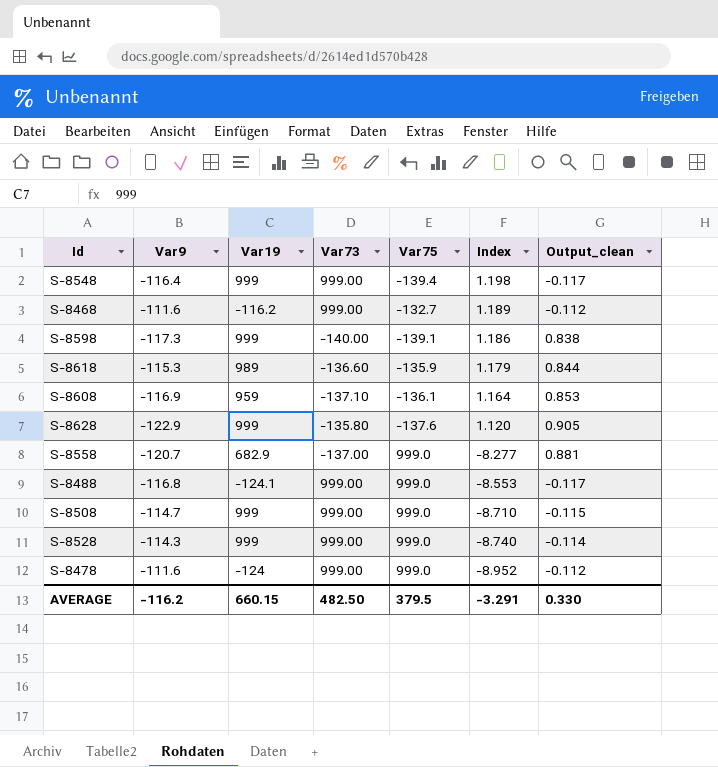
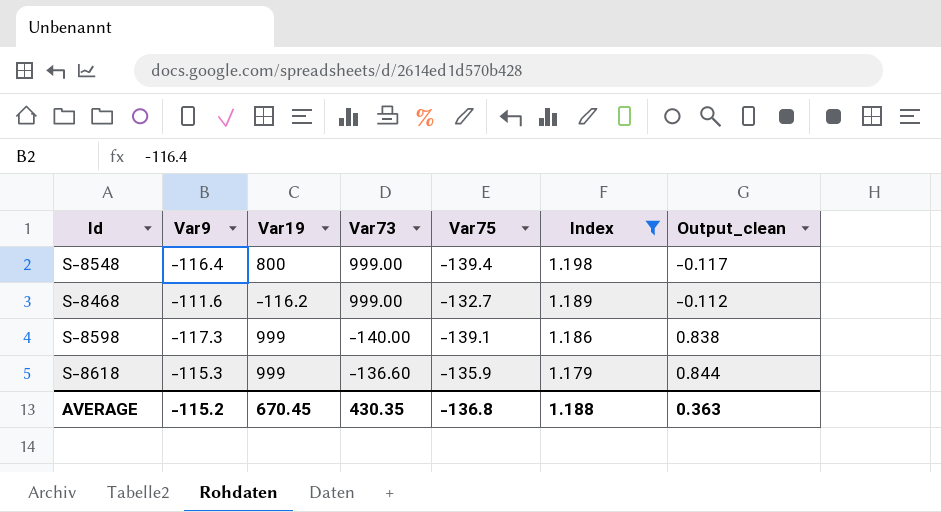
filter: none -> Index >= 1.179
S-8548 | Var19: 999 -> 800
S-8618 | Var19: 989 -> 999
AVERAGE | Var9: -116.2 -> -115.2
AVERAGE | Var19: 660.15 -> 670.45
AVERAGE | Var73: 482.50 -> 430.35
AVERAGE | Var75: 379.5 -> -136.8
AVERAGE | Index: -3.291 -> 1.188
AVERAGE | Output_clean: 0.330 -> 0.363

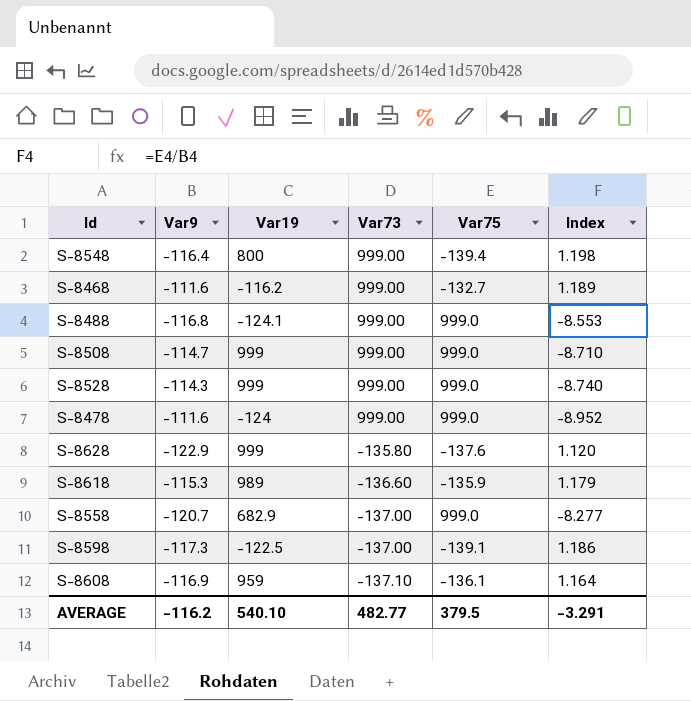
filter: Index >= 1.179 -> none
row order: Index descending -> Var73 descending
column Output_clean | formula: [Var9] / [Var73] -> none
S-8618 | Var19: 999 -> 989
S-8598 | Var19: 999 -> -122.5
S-8598 | Var73: -140.00 -> -137.00
AVERAGE | Var9: -115.2 -> -116.2
AVERAGE | Var19: 670.45 -> 540.10
AVERAGE | Var73: 430.35 -> 482.77
AVERAGE | Var75: -136.8 -> 379.5
AVERAGE | Index: 1.188 -> -3.291

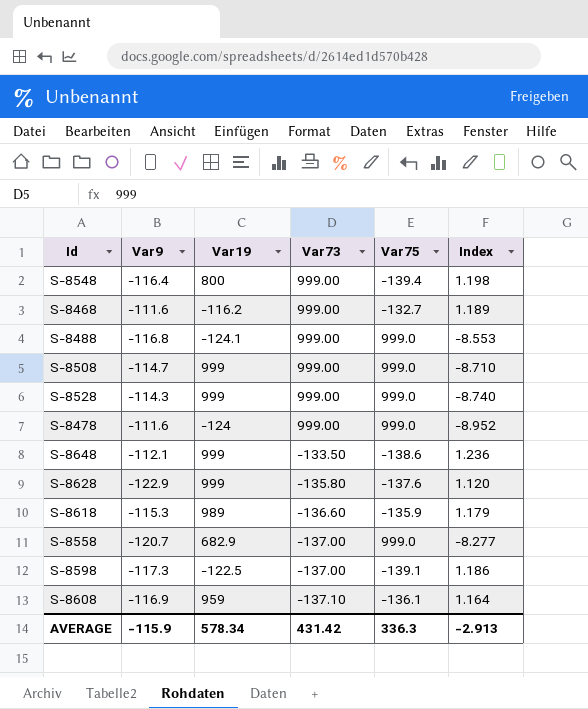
row S-8648: none -> -112.1 | 999 | -133.50 | -138.6 | 1.236
AVERAGE | Var9: -116.2 -> -115.9
AVERAGE | Var19: 540.10 -> 578.34
AVERAGE | Var73: 482.77 -> 431.42
AVERAGE | Var75: 379.5 -> 336.3
AVERAGE | Index: -3.291 -> -2.913

